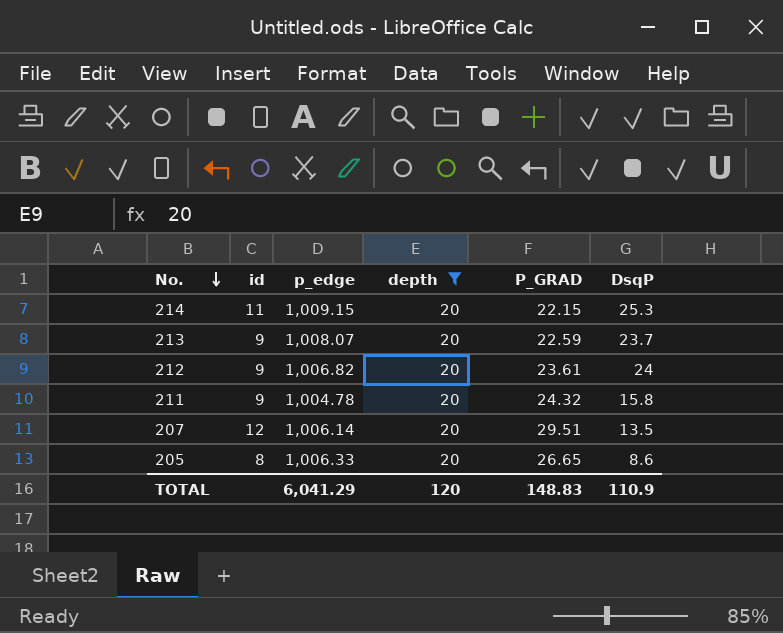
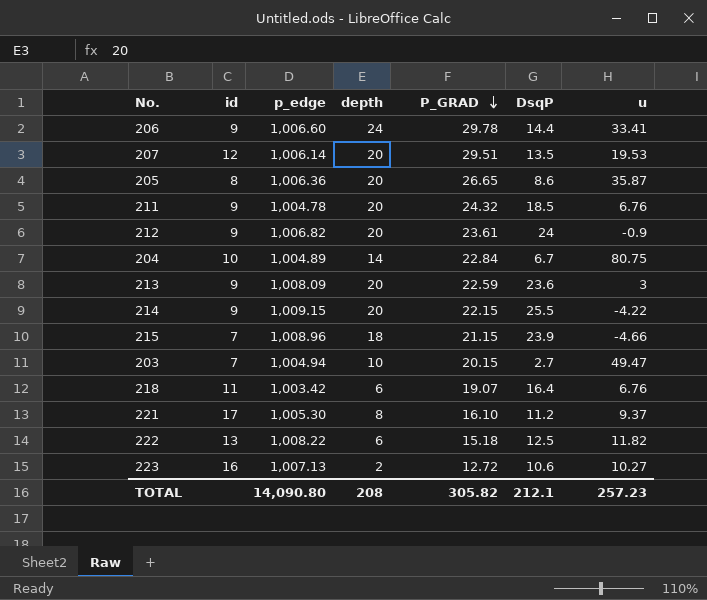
filter: depth = 20 -> none
row order: No. descending -> P_GRAD descending
column u | position: none -> 7
205 | p_edge: 1,006.33 -> 1,006.36
211 | DsqP: 15.8 -> 18.5
213 | p_edge: 1,008.07 -> 1,008.09
213 | DsqP: 23.7 -> 23.6
214 | id: 11 -> 9
214 | DsqP: 25.3 -> 25.5
TOTAL | p_edge: 6,041.29 -> 14,090.80
TOTAL | depth: 120 -> 208
TOTAL | P_GRAD: 148.83 -> 305.82
TOTAL | DsqP: 110.9 -> 212.1

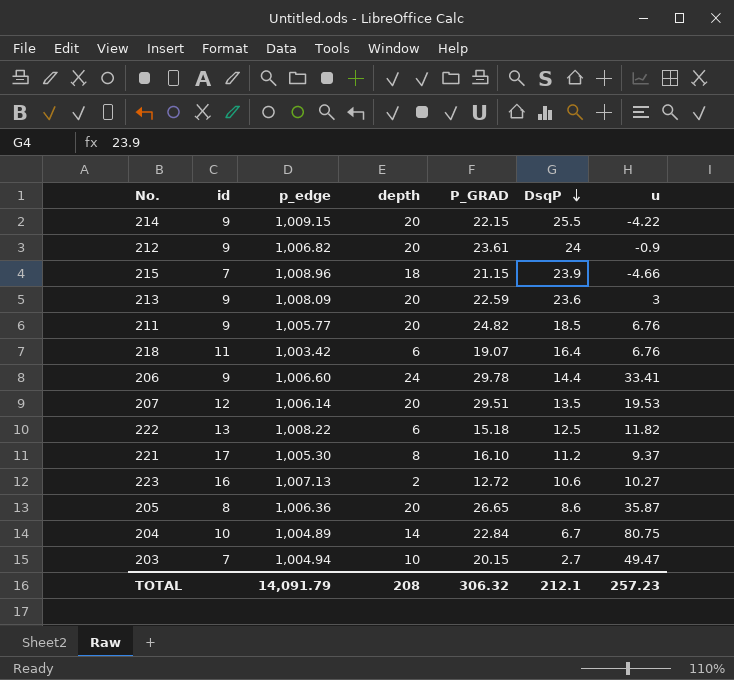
row order: P_GRAD descending -> DsqP descending
211 | p_edge: 1,004.78 -> 1,005.77
211 | P_GRAD: 24.32 -> 24.82
TOTAL | p_edge: 14,090.80 -> 14,091.79
TOTAL | P_GRAD: 305.82 -> 306.32

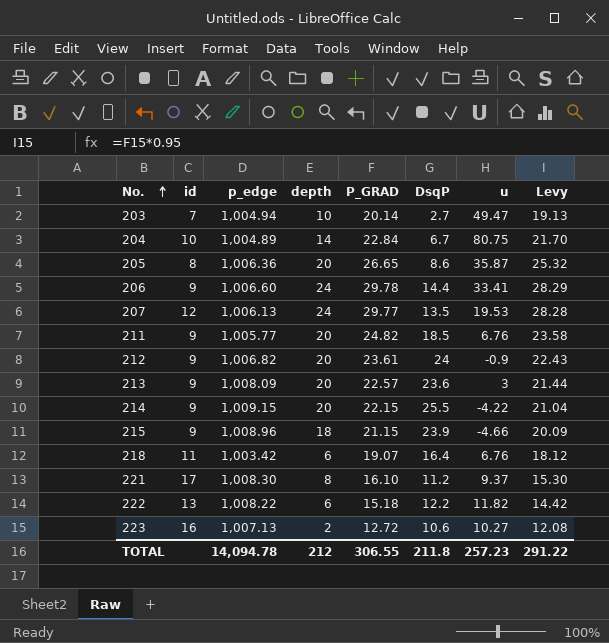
row order: DsqP descending -> No. ascending
column Levy | formula: none -> [P_GRAD] * 0.95
203 | P_GRAD: 20.15 -> 20.14
207 | p_edge: 1,006.14 -> 1,006.13
207 | depth: 20 -> 24
207 | P_GRAD: 29.51 -> 29.77
213 | P_GRAD: 22.59 -> 22.57
215 | id: 7 -> 9
221 | p_edge: 1,005.30 -> 1,008.30
222 | DsqP: 12.5 -> 12.2
TOTAL | p_edge: 14,091.79 -> 14,094.78
TOTAL | depth: 208 -> 212
TOTAL | P_GRAD: 306.32 -> 306.55
TOTAL | DsqP: 212.1 -> 211.8

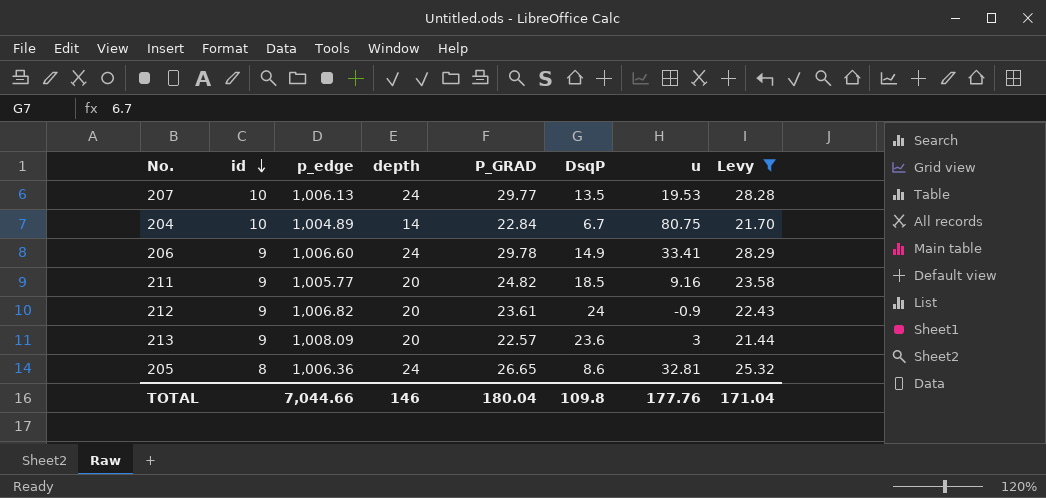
filter: none -> Levy >= 21.44
row order: No. ascending -> id descending
207 | id: 12 -> 10
206 | DsqP: 14.4 -> 14.9
211 | u: 6.76 -> 9.16
205 | depth: 20 -> 24
205 | u: 35.87 -> 32.81
TOTAL | p_edge: 14,094.78 -> 7,044.66
TOTAL | depth: 212 -> 146
TOTAL | P_GRAD: 306.55 -> 180.04
TOTAL | DsqP: 211.8 -> 109.8
TOTAL | u: 257.23 -> 177.76
TOTAL | Levy: 291.22 -> 171.04

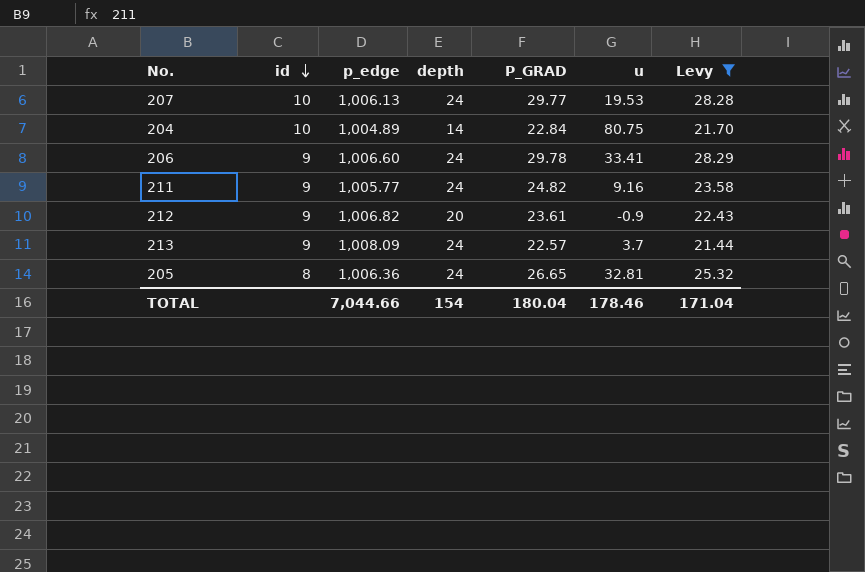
column DsqP | position: 6 -> none
211 | depth: 20 -> 24
213 | depth: 20 -> 24
213 | u: 3 -> 3.7
TOTAL | depth: 146 -> 154
TOTAL | u: 177.76 -> 178.46

